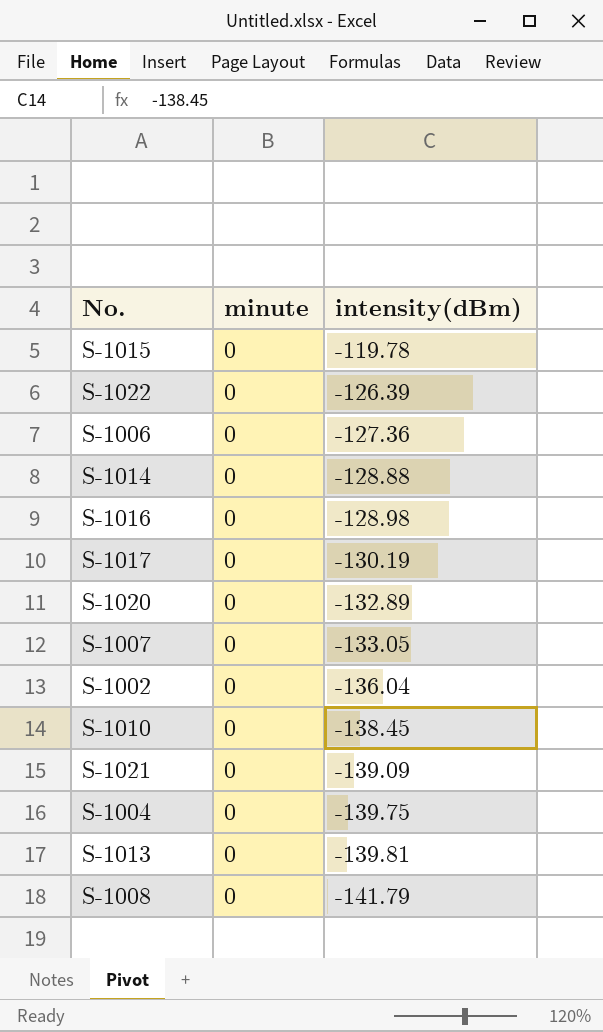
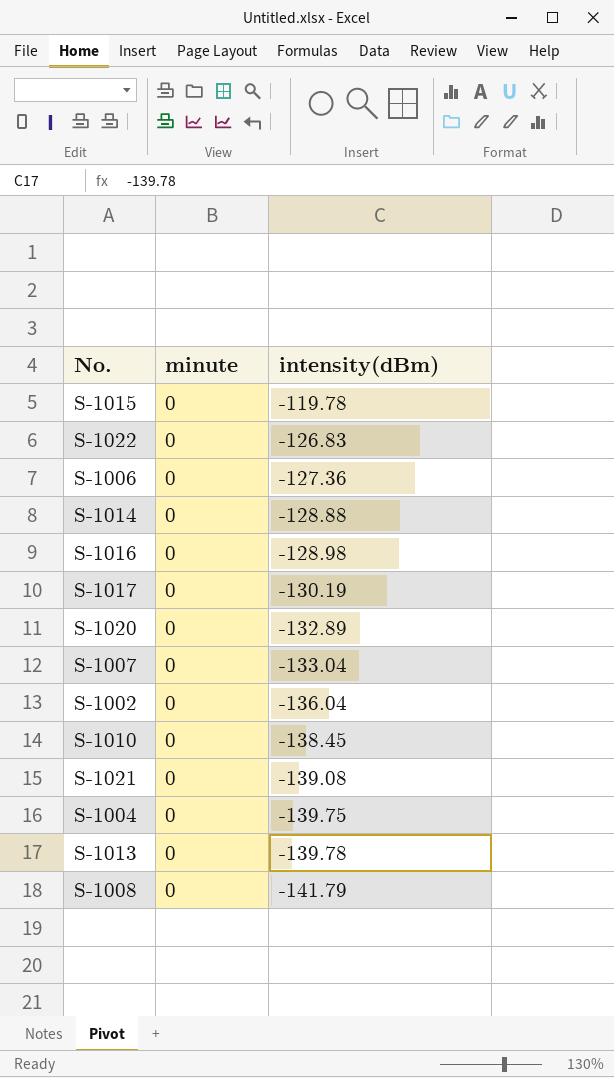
S-1022 | intensity(dBm): -126.39 -> -126.83
S-1007 | intensity(dBm): -133.05 -> -133.04
S-1021 | intensity(dBm): -139.09 -> -139.08
S-1013 | intensity(dBm): -139.81 -> -139.78

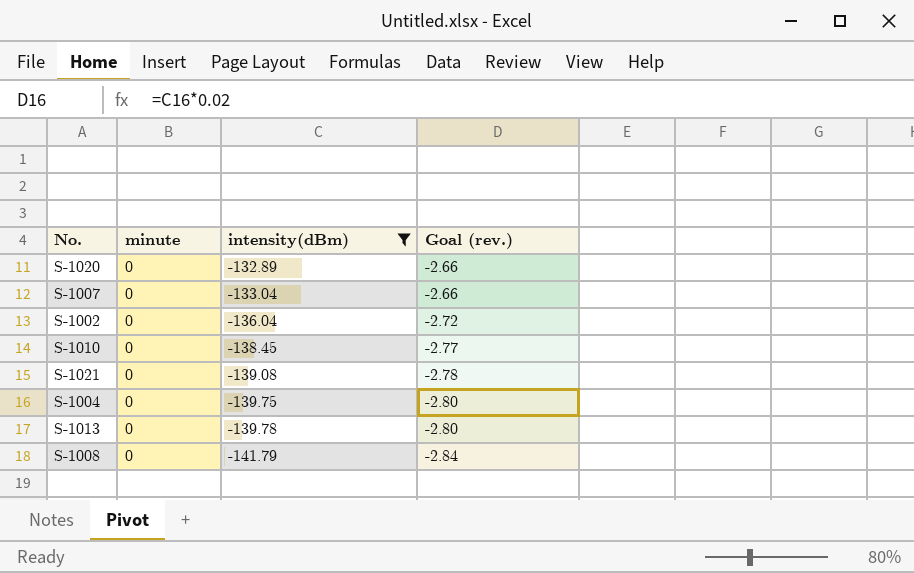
filter: none -> intensity(dBm) <= -132.89
column Goal (rev.) | formula: none -> [intensity(dBm)] * 0.02

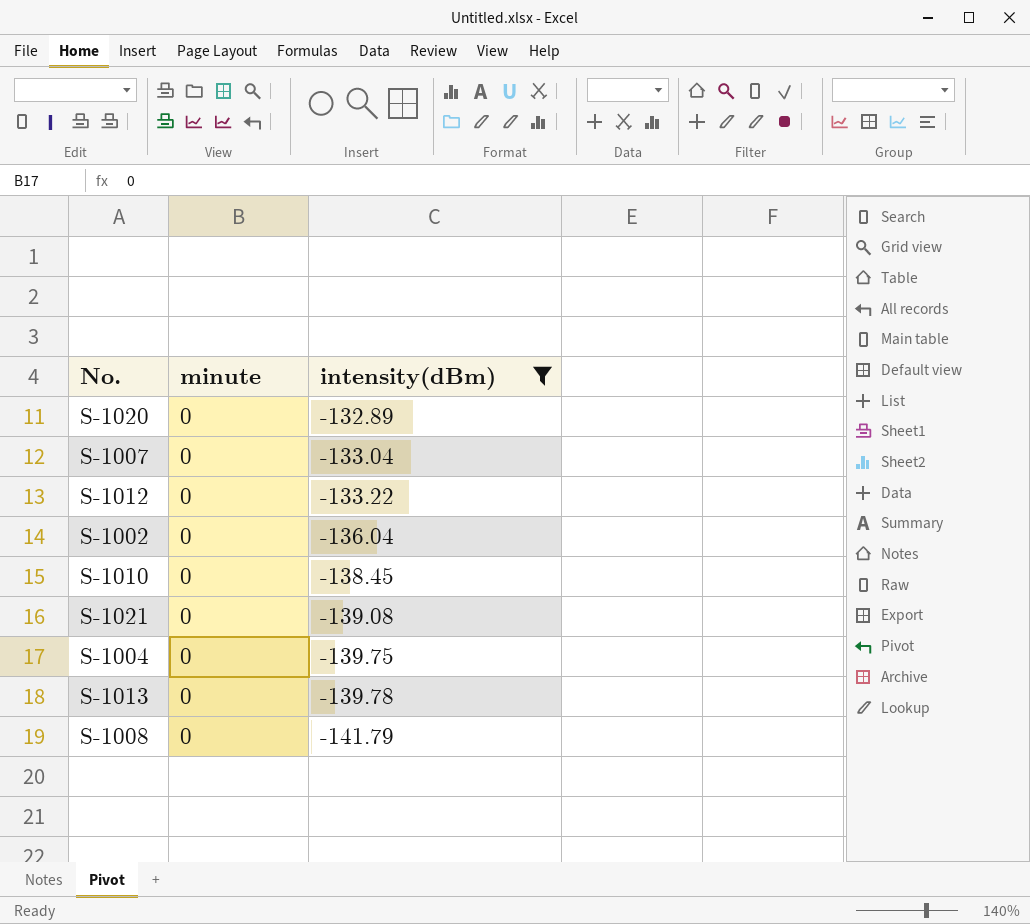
column Goal (rev.) | formula: [intensity(dBm)] * 0.02 -> none
row S-1012: none -> 0 | -133.22

